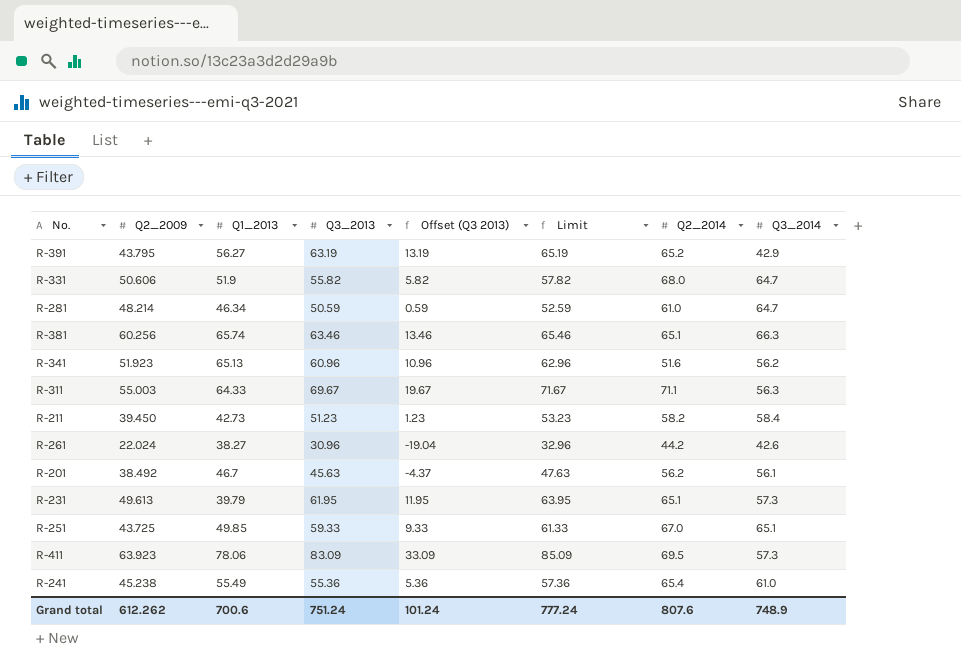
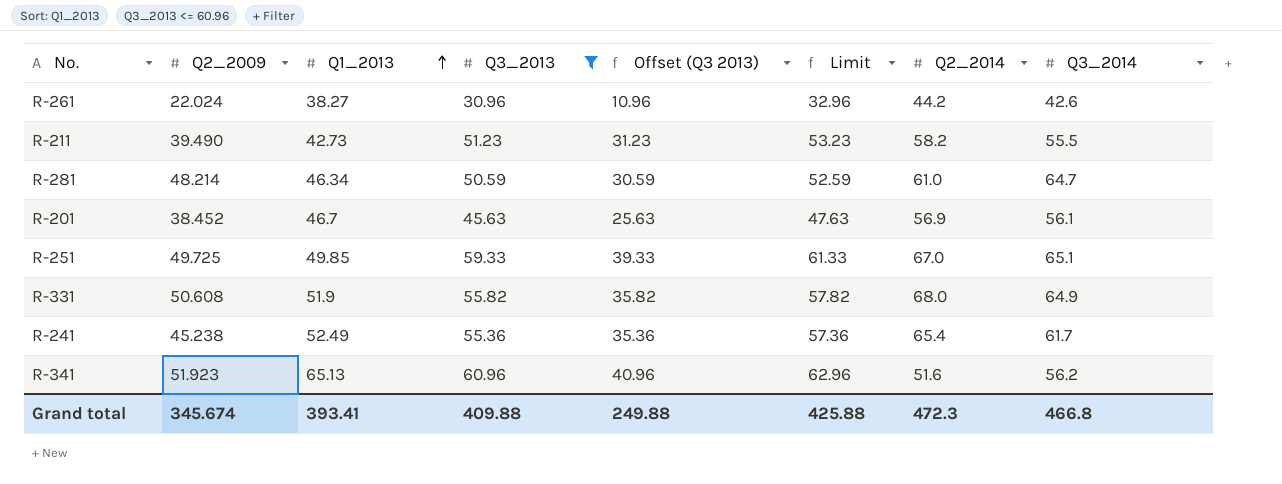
filter: none -> Q3_2013 <= 60.96
row order: none -> Q1_2013 ascending
column Offset (Q3 2013) | formula: [Q3_2013] - 50 -> [Q3_2013] - 20
R-211 | Q2_2009: 39.450 -> 39.490
R-211 | Q3_2014: 58.4 -> 55.5
R-201 | Q2_2009: 38.492 -> 38.452
R-201 | Q2_2014: 56.2 -> 56.9
R-251 | Q2_2009: 43.725 -> 49.725
R-331 | Q2_2009: 50.606 -> 50.608
R-331 | Q3_2014: 64.7 -> 64.9
R-241 | Q1_2013: 55.49 -> 52.49
R-241 | Q3_2014: 61.0 -> 61.7
Grand total | Q2_2009: 612.262 -> 345.674
Grand total | Q1_2013: 700.6 -> 393.41
Grand total | Q3_2013: 751.24 -> 409.88
Grand total | Offset (Q3 2013): 101.24 -> 249.88
Grand total | Limit: 777.24 -> 425.88
Grand total | Q2_2014: 807.6 -> 472.3
Grand total | Q3_2014: 748.9 -> 466.8

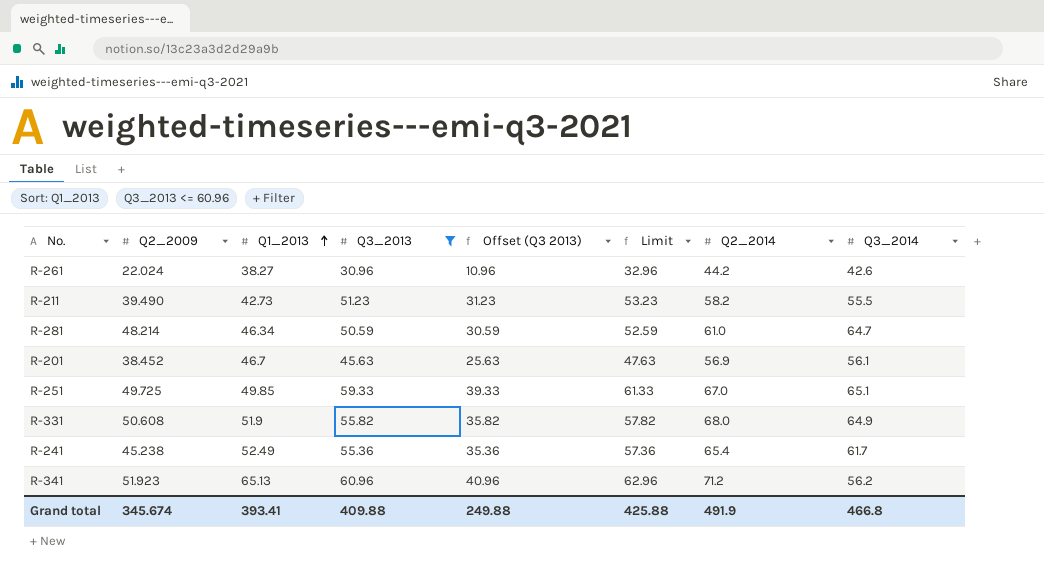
R-341 | Q2_2014: 51.6 -> 71.2
Grand total | Q2_2014: 472.3 -> 491.9

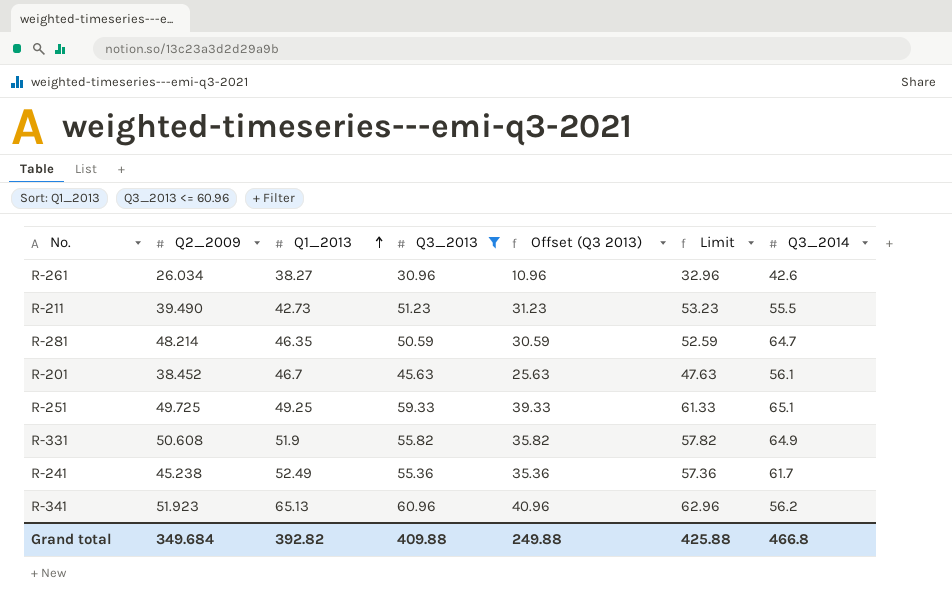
column Q2_2014 | position: 7 -> none
R-261 | Q2_2009: 22.024 -> 26.034
R-281 | Q1_2013: 46.34 -> 46.35
R-251 | Q1_2013: 49.85 -> 49.25
Grand total | Q2_2009: 345.674 -> 349.684
Grand total | Q1_2013: 393.41 -> 392.82

